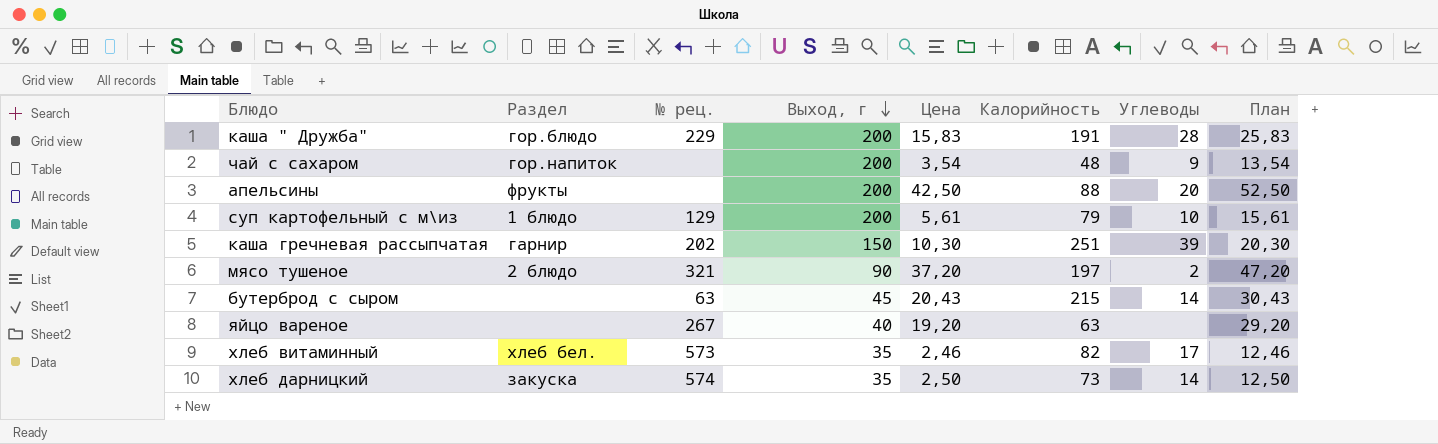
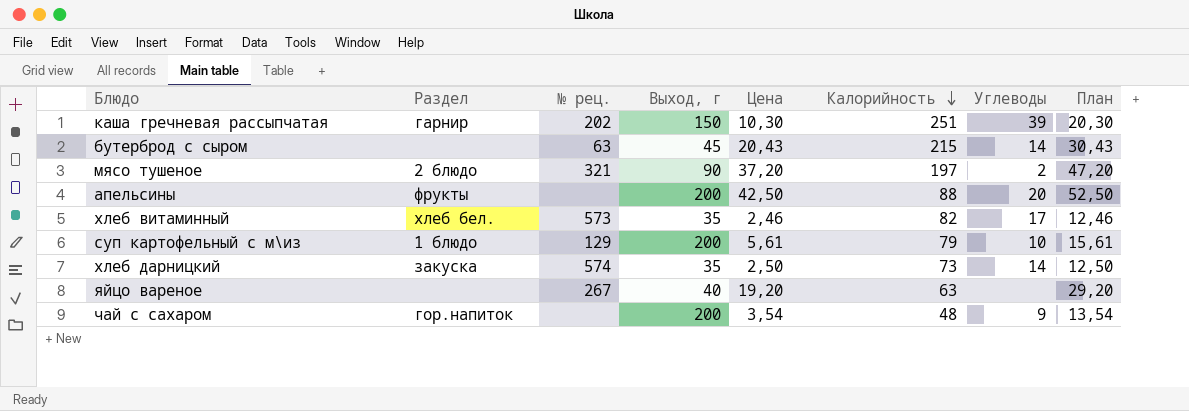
row order: Выход, г descending -> Калорийность descending
row каша " Дружба": гор.блюдо | 229 | 200 | 15,83 | 191 | 28 | 25,83 -> none

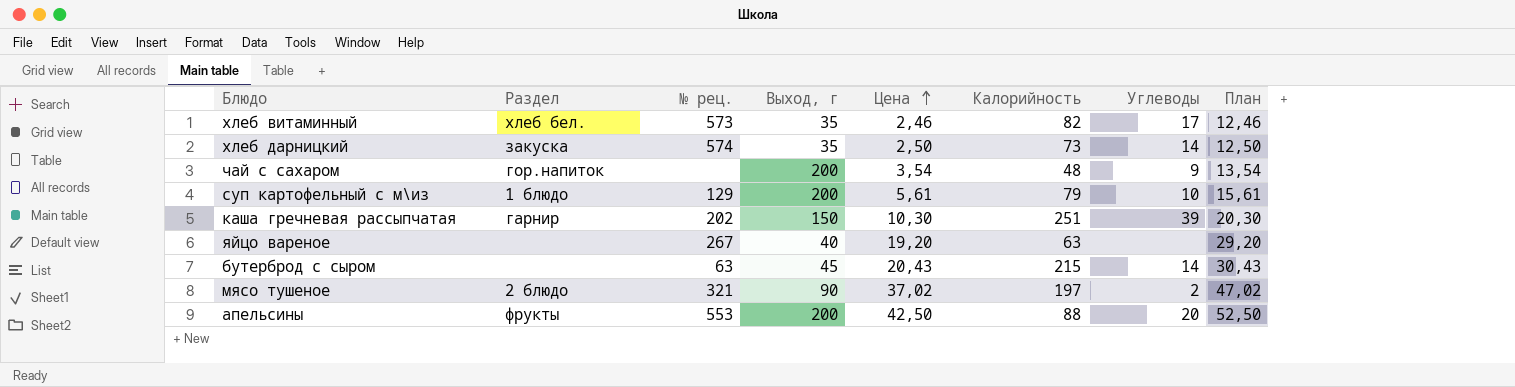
row order: Калорийность descending -> Цена ascending
мясо тушеное | Цена: 37,20 -> 37,02
мясо тушеное | План: 47,20 -> 47,02
апельсины | № рец.: none -> 553

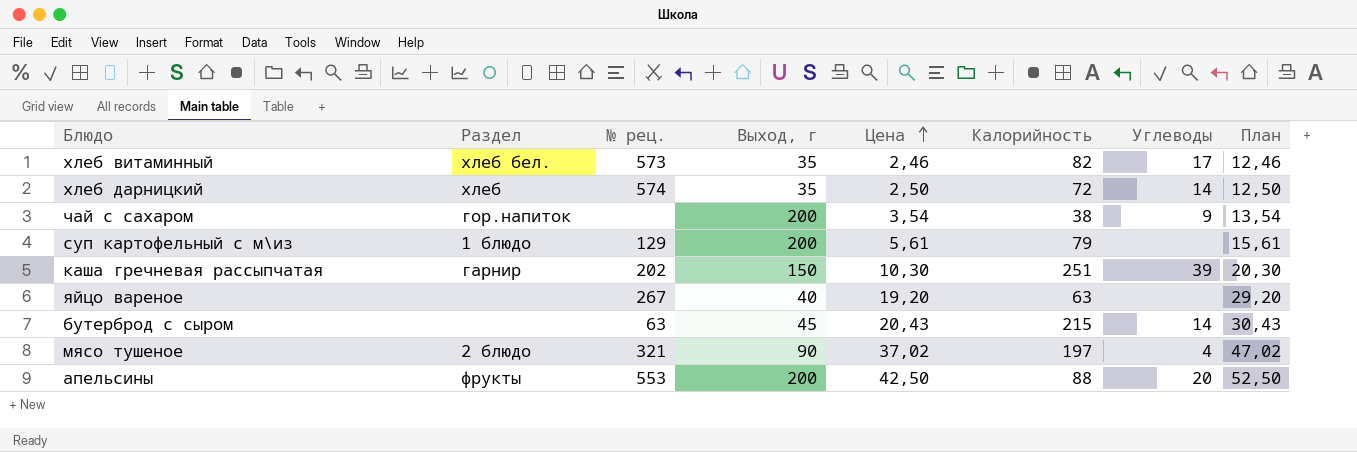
хлеб дарницкий | Раздел: закуска -> хлеб
хлеб дарницкий | Калорийность: 73 -> 72
чай с сахаром | Калорийность: 48 -> 38
суп картофельный с м\из | Углеводы: 10 -> none
мясо тушеное | Углеводы: 2 -> 4

